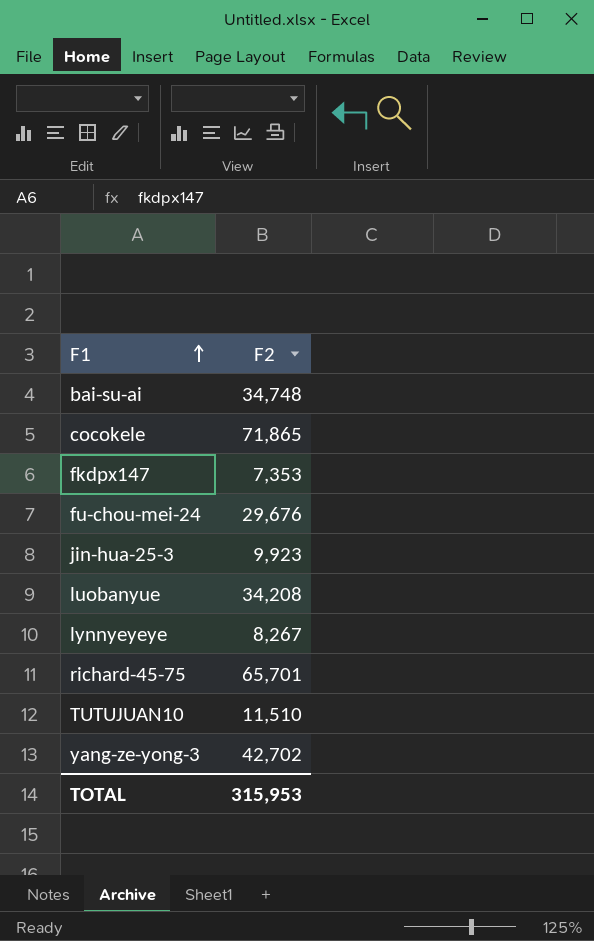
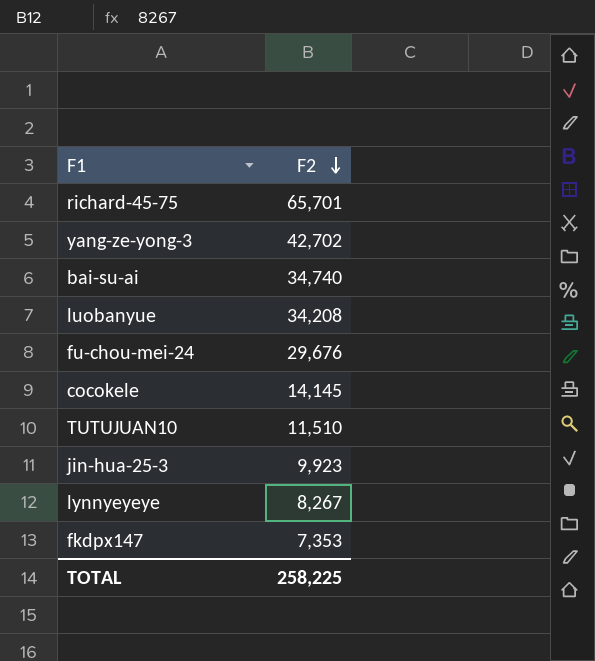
row order: F1 ascending -> F2 descending
bai-su-ai | F2: 34,748 -> 34,740
cocokele | F2: 71,865 -> 14,145
TOTAL | F2: 315,953 -> 258,225

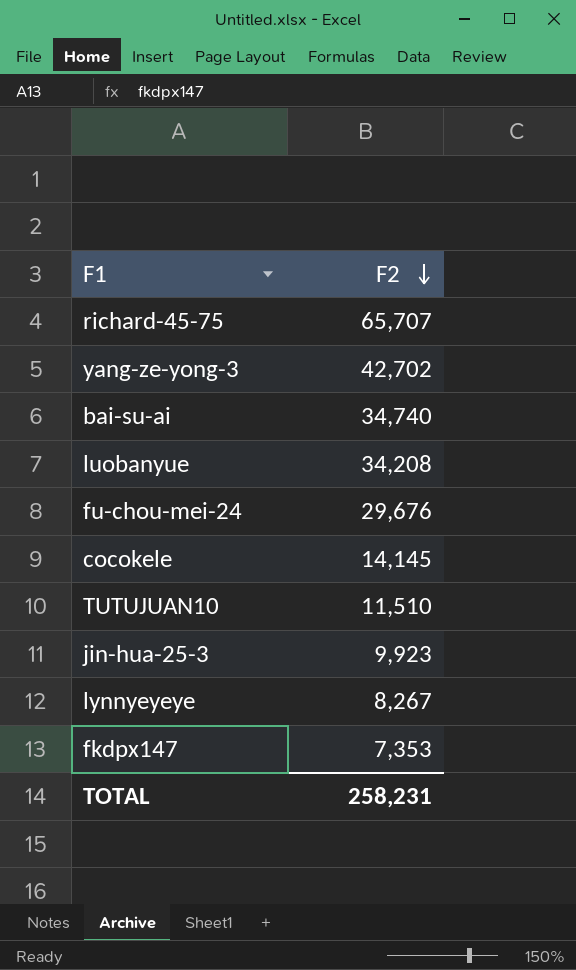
richard-45-75 | F2: 65,701 -> 65,707
TOTAL | F2: 258,225 -> 258,231

